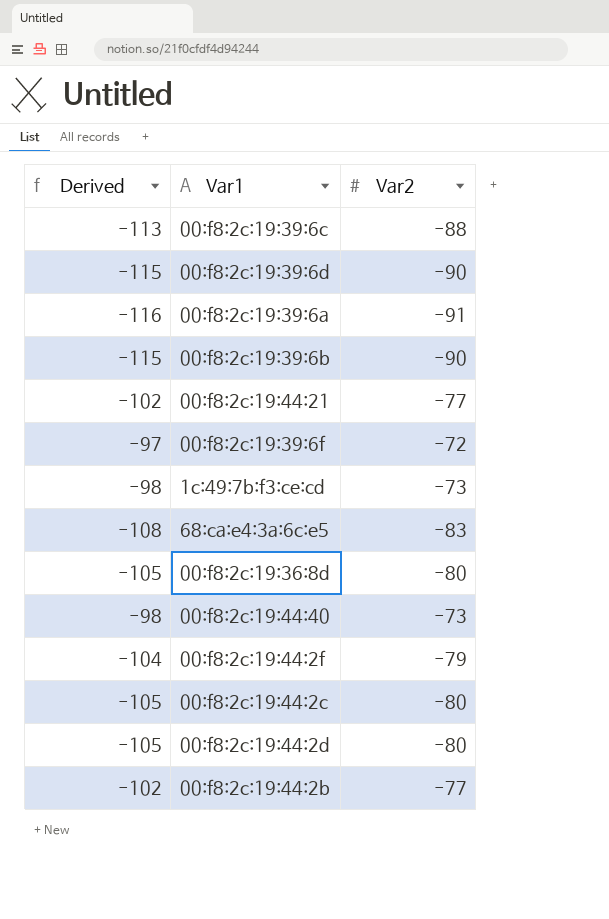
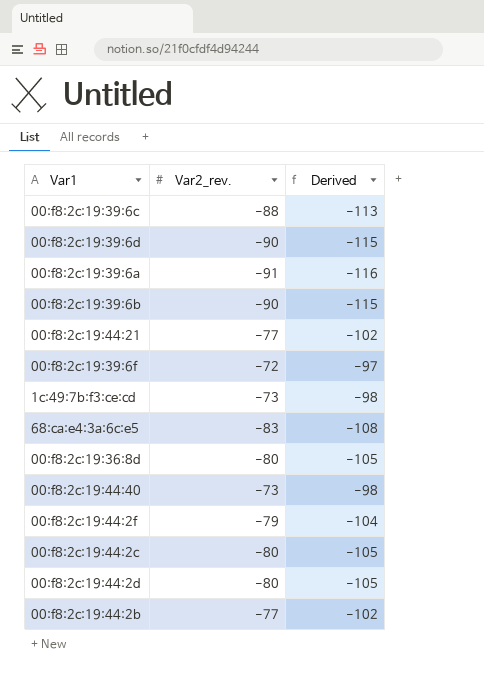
column name: Var2 -> Var2_rev.
column Derived | position: 1 -> 3

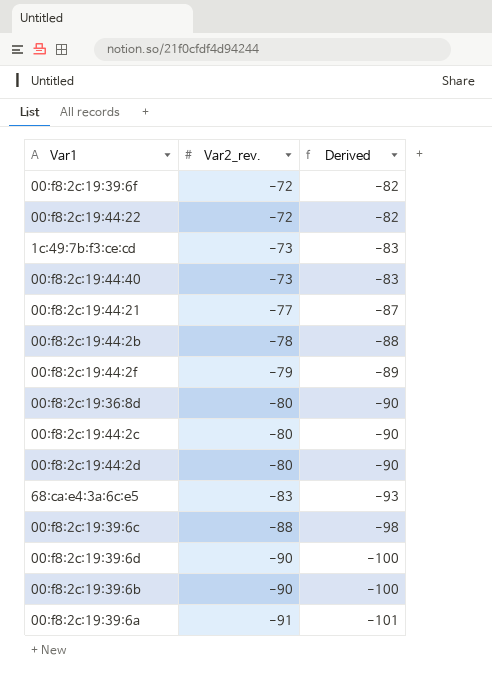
row order: none -> Var2_rev. descending
column Derived | formula: [Var2_rev.] - 25 -> [Var2_rev.] - 10
row 00:f8:2c:19:44:22: none -> -72 | -82
00:f8:2c:19:44:2b | Var2_rev.: -77 -> -78

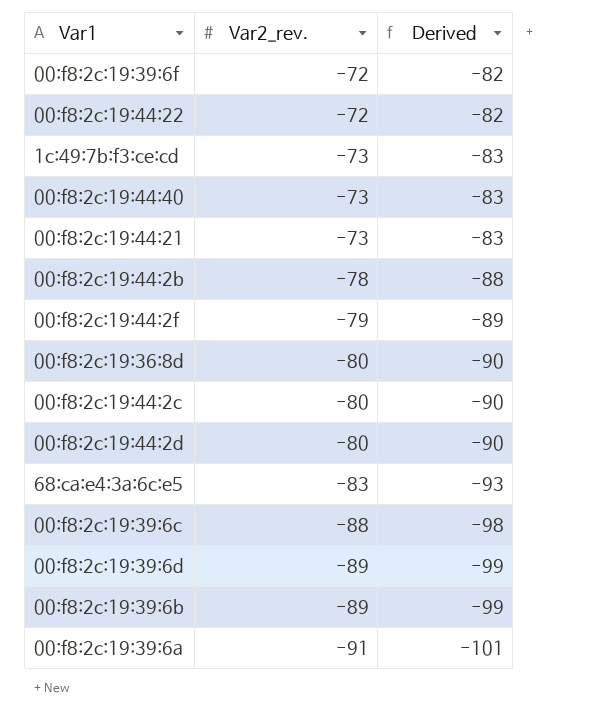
00:f8:2c:19:44:21 | Var2_rev.: -77 -> -73
00:f8:2c:19:44:21 | Derived: -87 -> -83
00:f8:2c:19:39:6d | Var2_rev.: -90 -> -89
00:f8:2c:19:39:6d | Derived: -100 -> -99
00:f8:2c:19:39:6b | Var2_rev.: -90 -> -89
00:f8:2c:19:39:6b | Derived: -100 -> -99

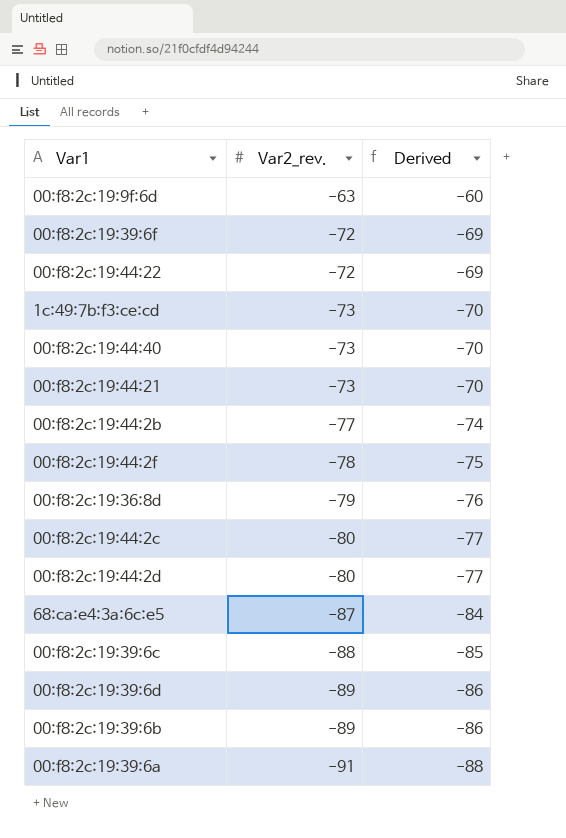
column Derived | formula: [Var2_rev.] - 10 -> [Var2_rev.] + 3
row 00:f8:2c:19:9f:6d: none -> -63 | -60
00:f8:2c:19:44:2b | Var2_rev.: -78 -> -77
00:f8:2c:19:44:2f | Var2_rev.: -79 -> -78
00:f8:2c:19:36:8d | Var2_rev.: -80 -> -79
68:ca:e4:3a:6c:e5 | Var2_rev.: -83 -> -87

